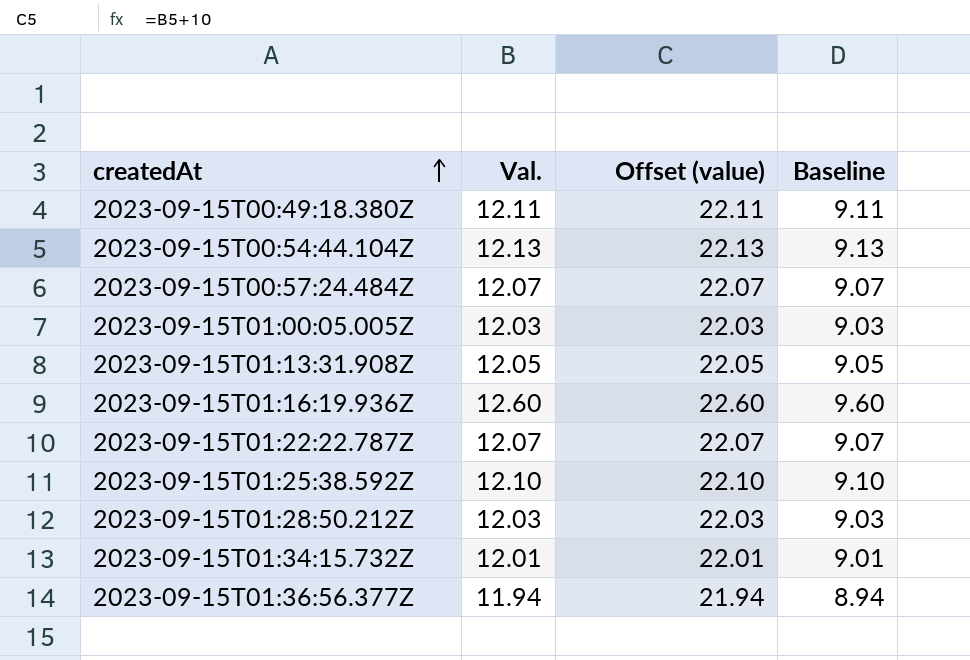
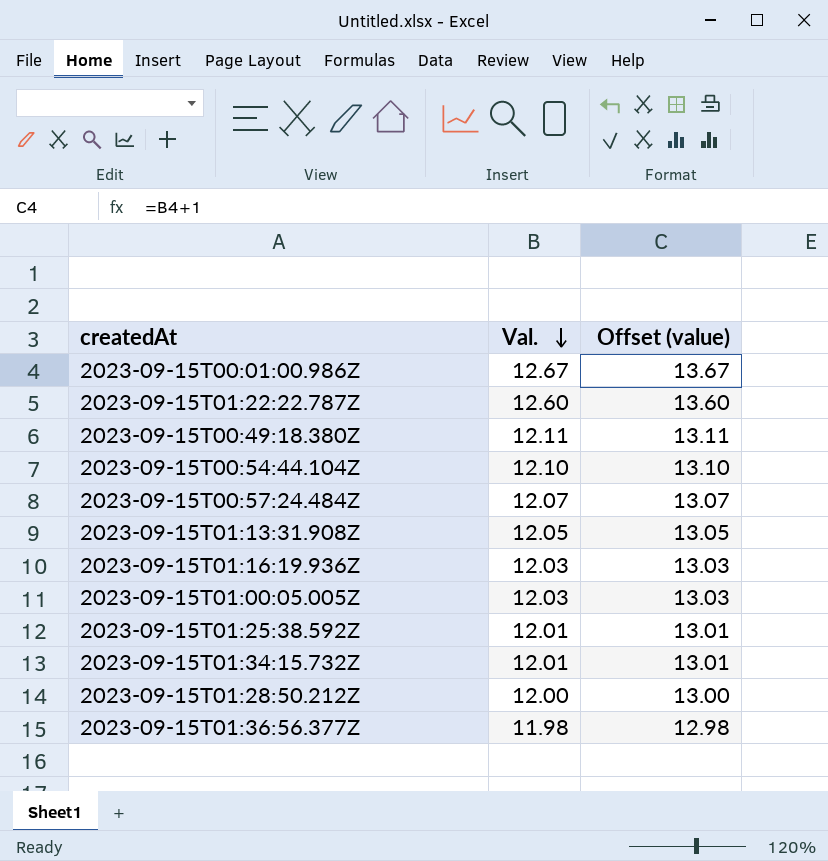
row order: createdAt ascending -> Val. descending
column Baseline | formula: [Val.] - 3 -> none
column Offset (value) | formula: [Val.] + 10 -> [Val.] + 1
row 2023-09-15T00:01:00.986Z: none -> 12.67 | 13.67
2023-09-15T01:22:22.787Z | Val.: 12.07 -> 12.60
2023-09-15T00:54:44.104Z | Val.: 12.13 -> 12.10
2023-09-15T01:16:19.936Z | Val.: 12.60 -> 12.03
2023-09-15T01:25:38.592Z | Val.: 12.10 -> 12.01
2023-09-15T01:28:50.212Z | Val.: 12.03 -> 12.00
2023-09-15T01:36:56.377Z | Val.: 11.94 -> 11.98

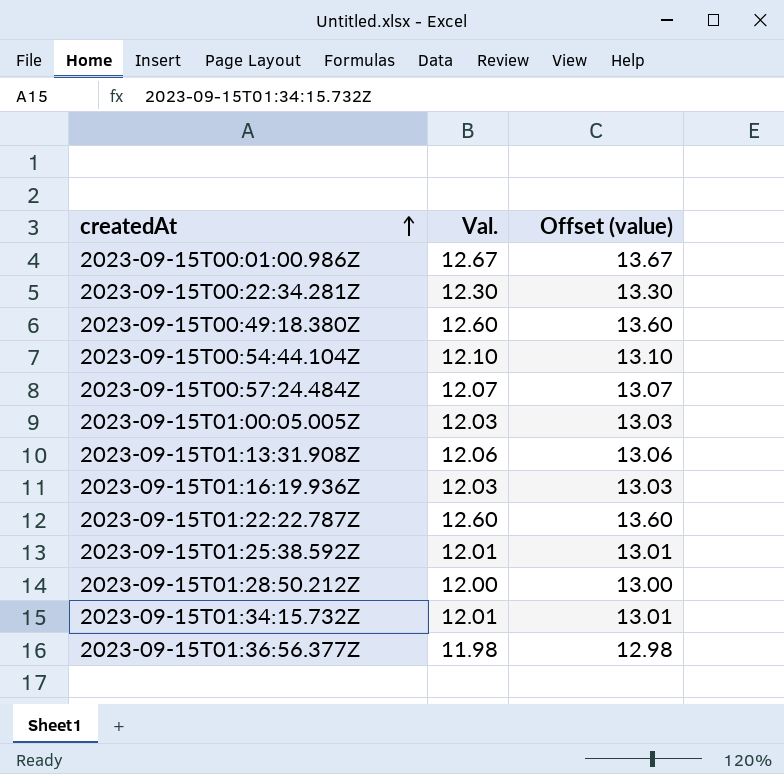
row order: Val. descending -> createdAt ascending
row 2023-09-15T00:22:34.281Z: none -> 12.30 | 13.30
2023-09-15T00:49:18.380Z | Val.: 12.11 -> 12.60
2023-09-15T00:49:18.380Z | Offset (value): 13.11 -> 13.60
2023-09-15T01:13:31.908Z | Val.: 12.05 -> 12.06
2023-09-15T01:13:31.908Z | Offset (value): 13.05 -> 13.06

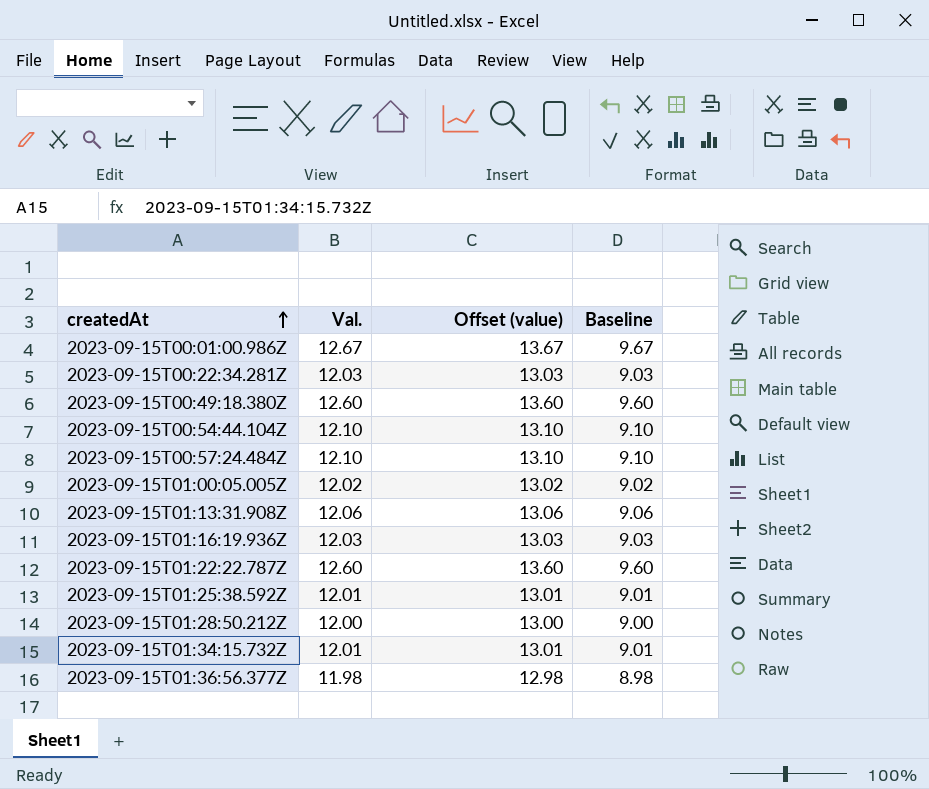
column Baseline | formula: none -> [Val.] - 3
2023-09-15T00:22:34.281Z | Val.: 12.30 -> 12.03
2023-09-15T00:22:34.281Z | Offset (value): 13.30 -> 13.03
2023-09-15T00:57:24.484Z | Val.: 12.07 -> 12.10
2023-09-15T00:57:24.484Z | Offset (value): 13.07 -> 13.10
2023-09-15T01:00:05.005Z | Val.: 12.03 -> 12.02
2023-09-15T01:00:05.005Z | Offset (value): 13.03 -> 13.02

